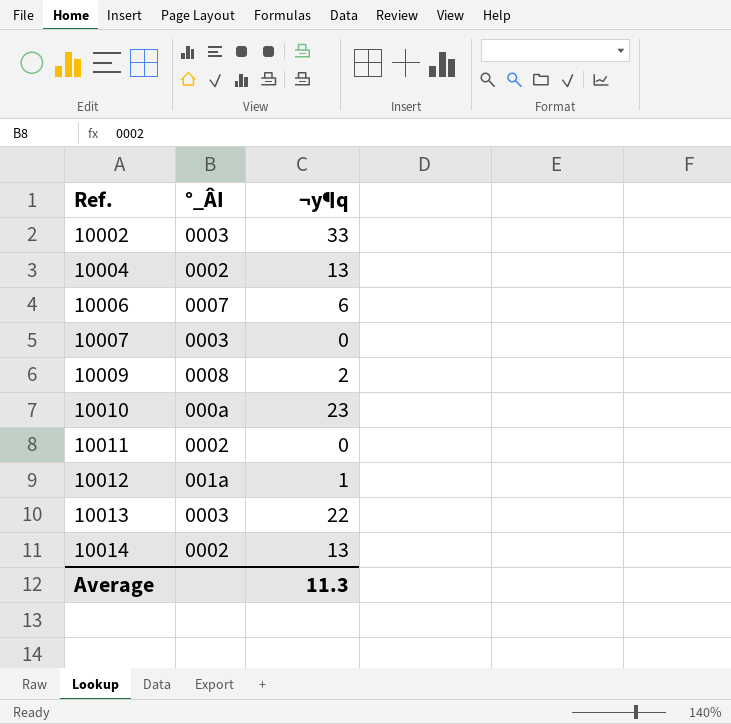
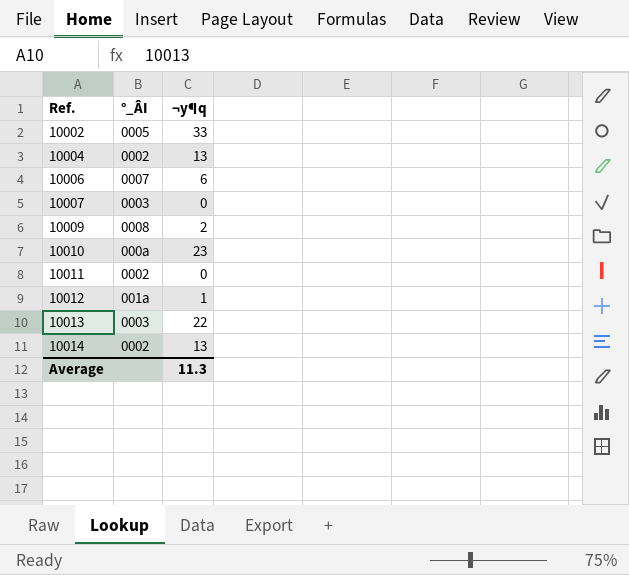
10002 | °_ÂI: 0003 -> 0005

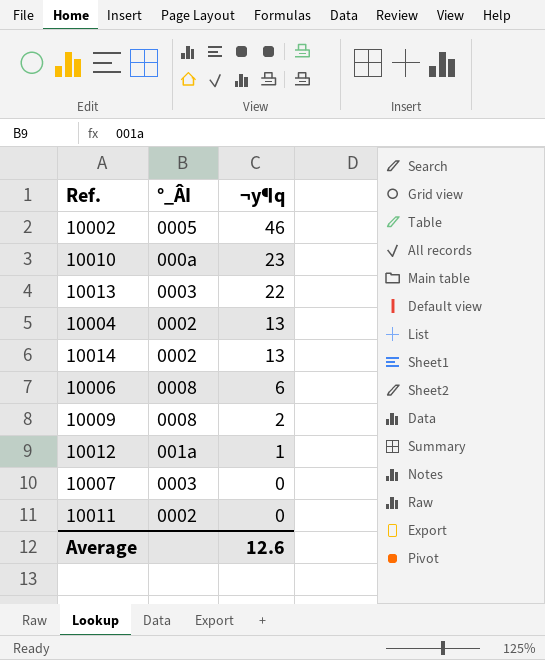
row order: Ref. ascending -> ¬y¶q descending
10002 | ¬y¶q: 33 -> 46
10006 | °_ÂI: 0007 -> 0008
Average | ¬y¶q: 11.3 -> 12.6

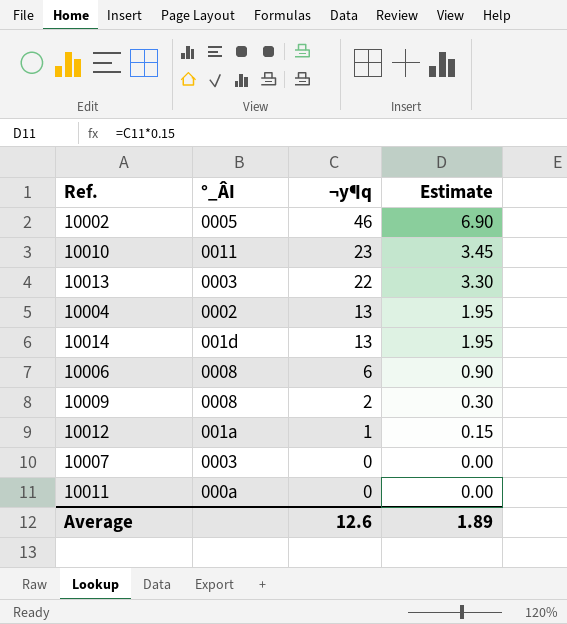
column Estimate | formula: none -> [¬y¶q] * 0.15
10010 | °_ÂI: 000a -> 0011
10014 | °_ÂI: 0002 -> 001d
10011 | °_ÂI: 0002 -> 000a

